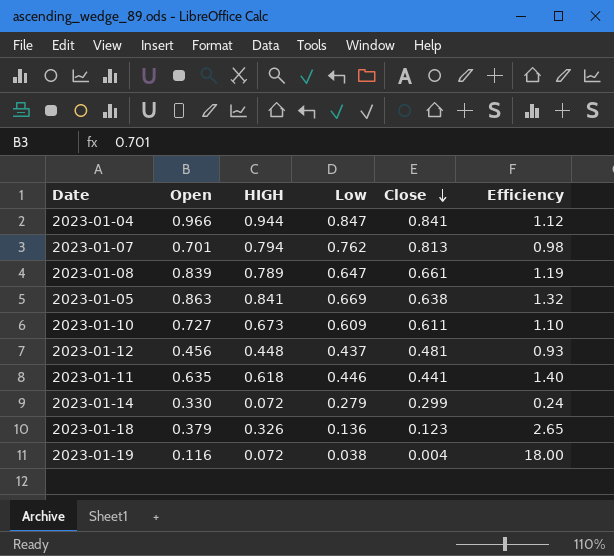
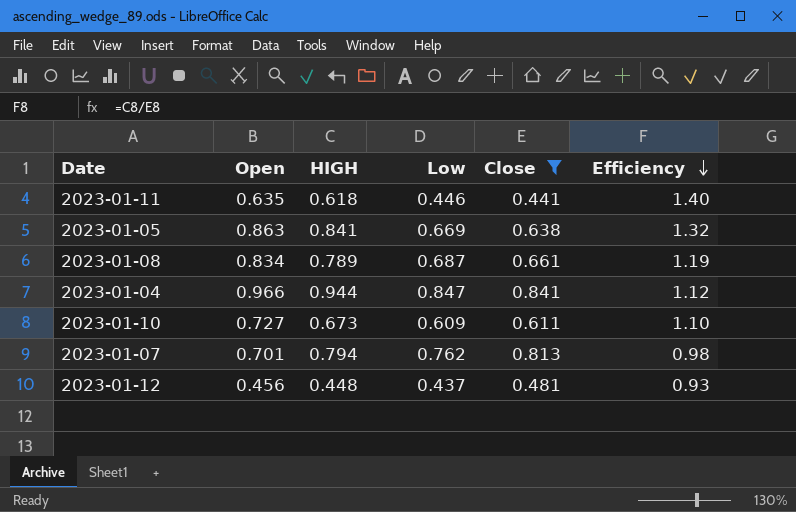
filter: none -> Close >= 0.441
row order: Close descending -> Efficiency descending
2023-01-08 | Open: 0.839 -> 0.834
2023-01-08 | Low: 0.647 -> 0.687

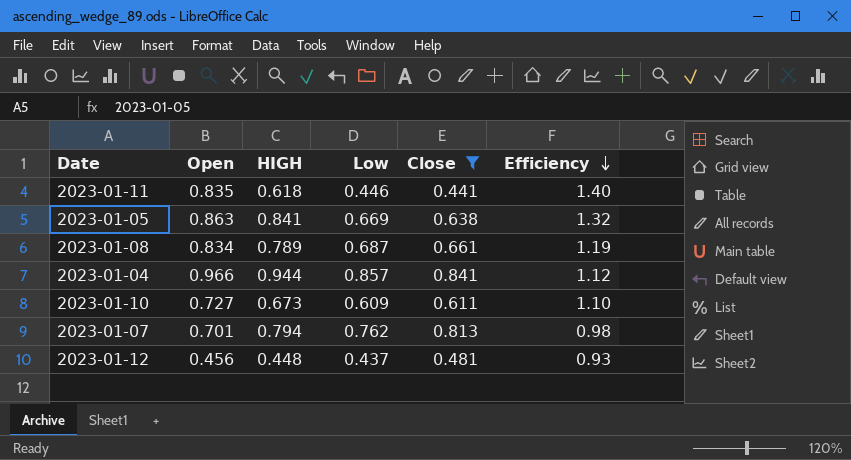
2023-01-11 | Open: 0.635 -> 0.835
2023-01-04 | Low: 0.847 -> 0.857

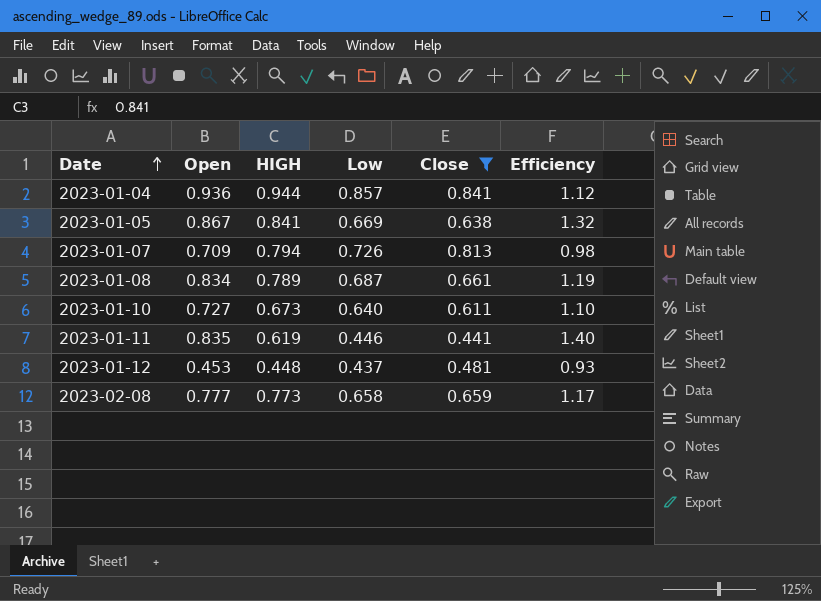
row order: Efficiency descending -> Date ascending
2023-01-04 | Open: 0.966 -> 0.936
2023-01-05 | Open: 0.863 -> 0.867
2023-01-07 | Open: 0.701 -> 0.709
2023-01-07 | Low: 0.762 -> 0.726
2023-01-10 | Low: 0.609 -> 0.640
2023-01-11 | HIGH: 0.618 -> 0.619
2023-01-12 | Open: 0.456 -> 0.453
row 2023-02-08: none -> 0.777 | 0.773 | 0.658 | 0.659 | 1.17

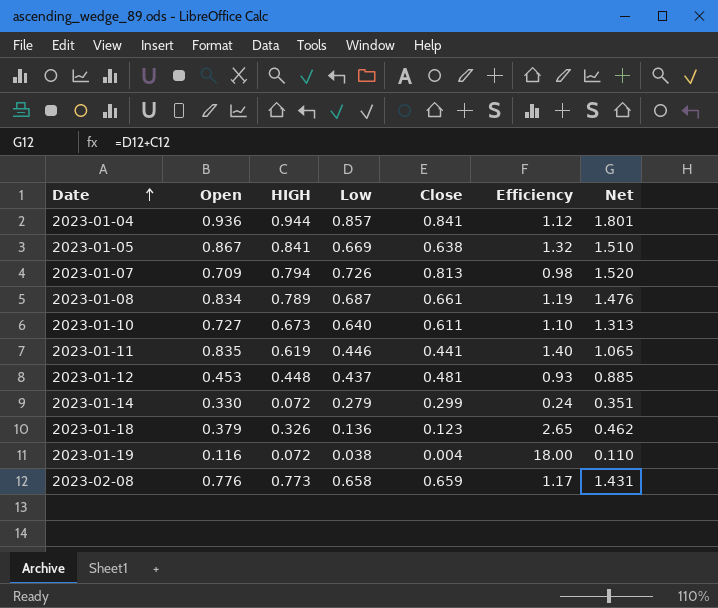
filter: Close >= 0.441 -> none
column Net | formula: none -> [HIGH] + [Low]
2023-02-08 | Open: 0.777 -> 0.776

